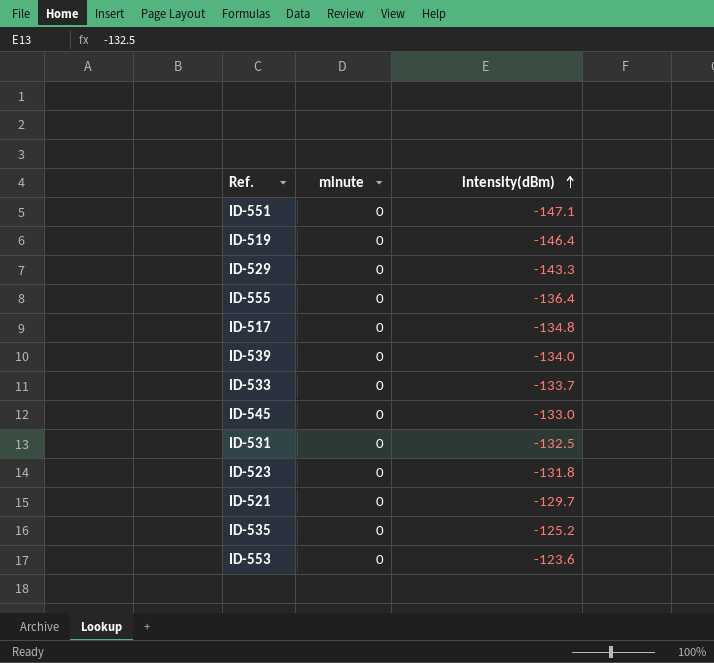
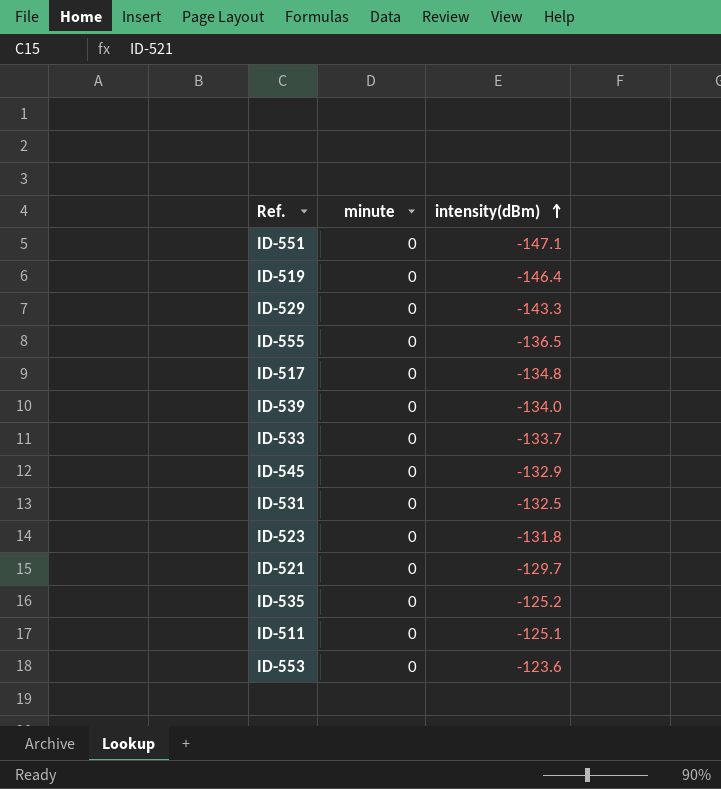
ID-555 | intensity(dBm): -136.4 -> -136.5
ID-545 | intensity(dBm): -133.0 -> -132.9
row ID-511: none -> 0 | -125.1

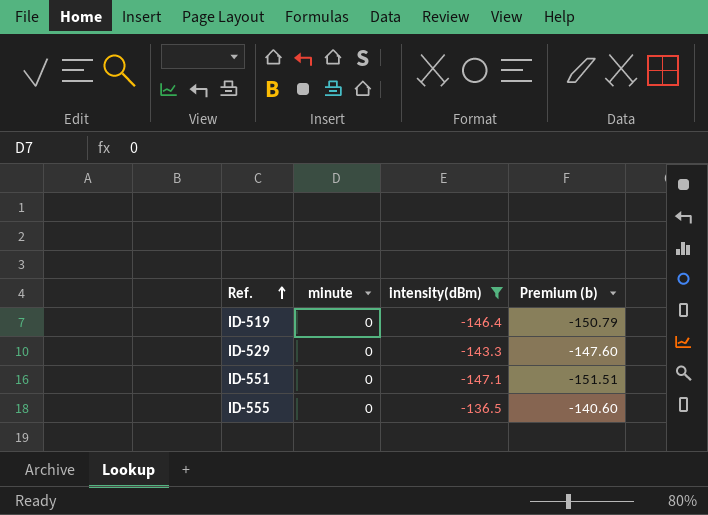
filter: none -> intensity(dBm) <= -136.5
row order: intensity(dBm) ascending -> Ref. ascending
column Premium (b) | formula: none -> [intensity(dBm)] * 1.03

